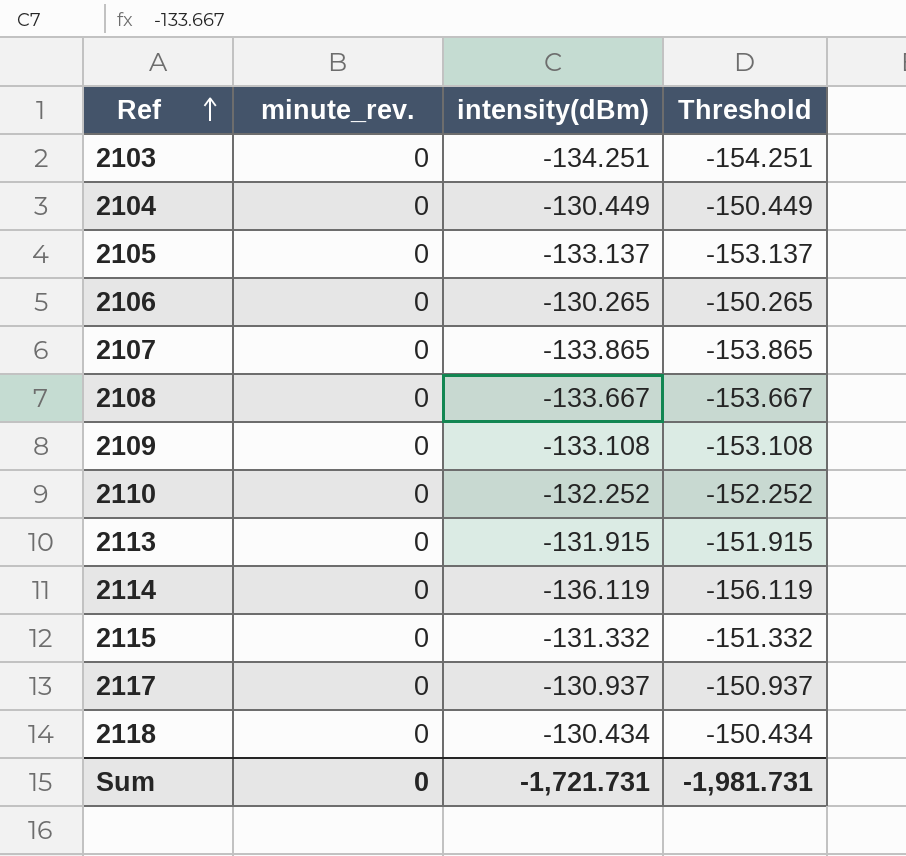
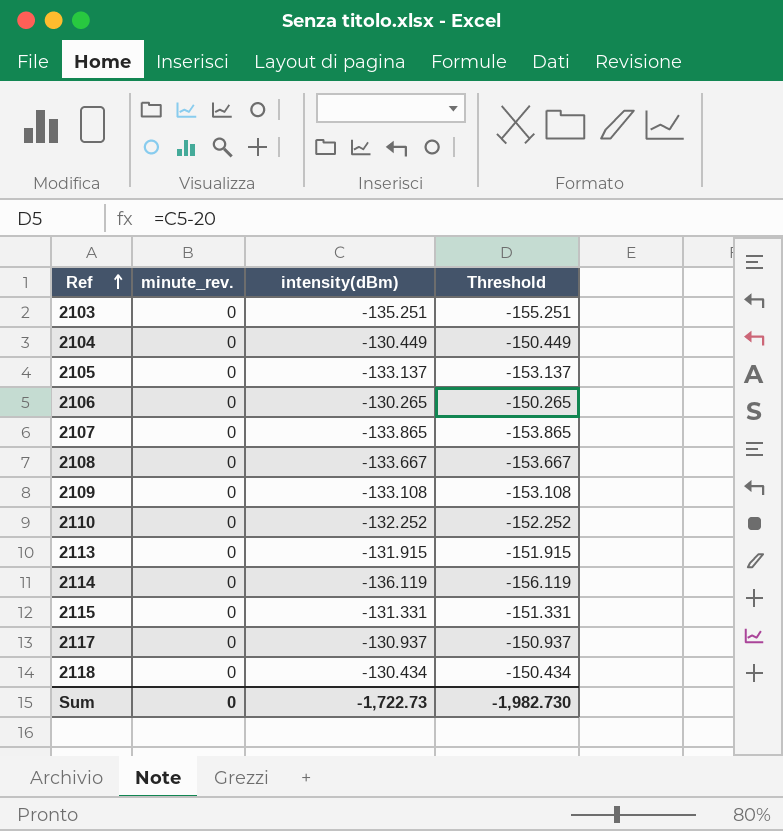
2103 | intensity(dBm): -134.251 -> -135.251
2103 | Threshold: -154.251 -> -155.251
2115 | intensity(dBm): -131.332 -> -131.331
2115 | Threshold: -151.332 -> -151.331
Sum | intensity(dBm): -1,721.731 -> -1,722.73
Sum | Threshold: -1,981.731 -> -1,982.730

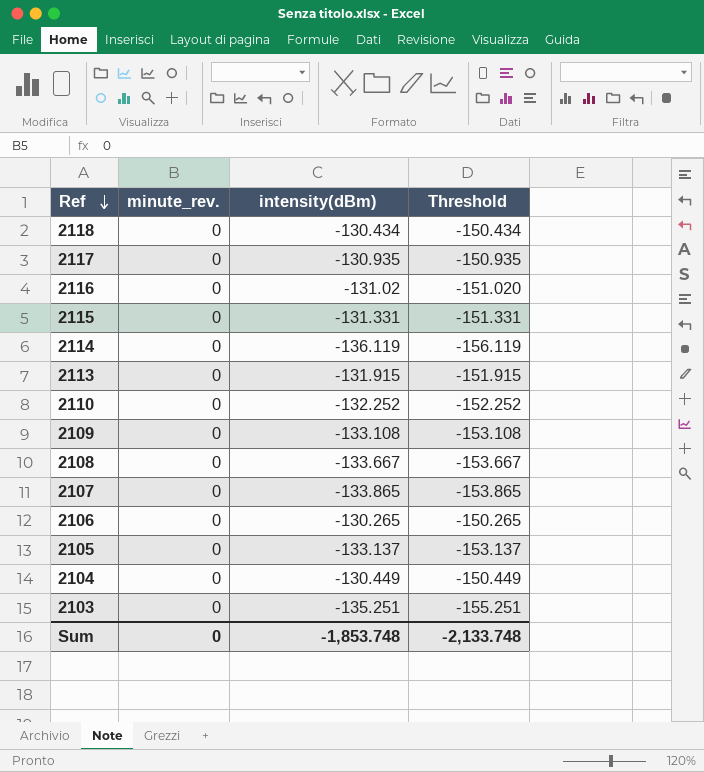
row order: Ref ascending -> Ref descending
2117 | intensity(dBm): -130.937 -> -130.935
2117 | Threshold: -150.937 -> -150.935
row 2116: none -> 0 | -131.02 | -151.020
Sum | intensity(dBm): -1,722.73 -> -1,853.748
Sum | Threshold: -1,982.730 -> -2,133.748

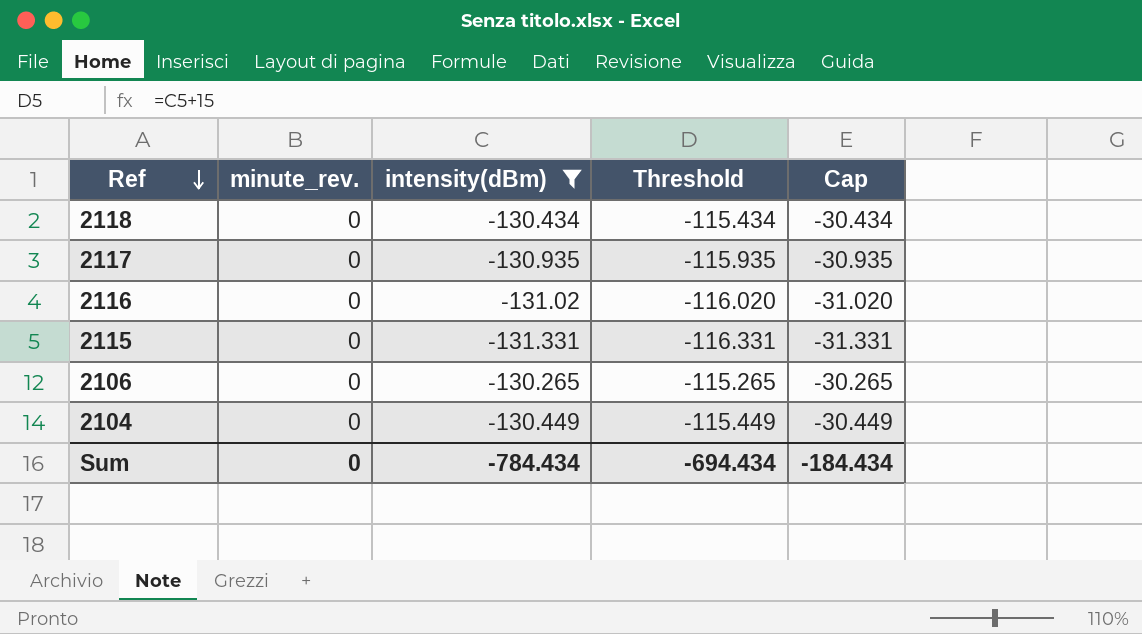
filter: none -> intensity(dBm) >= -131.331
column Threshold | formula: [intensity(dBm)] - 20 -> [intensity(dBm)] + 15
column Cap | formula: none -> [intensity(dBm)] + 100
Sum | intensity(dBm): -1,853.748 -> -784.434
Sum | Threshold: -2,133.748 -> -694.434

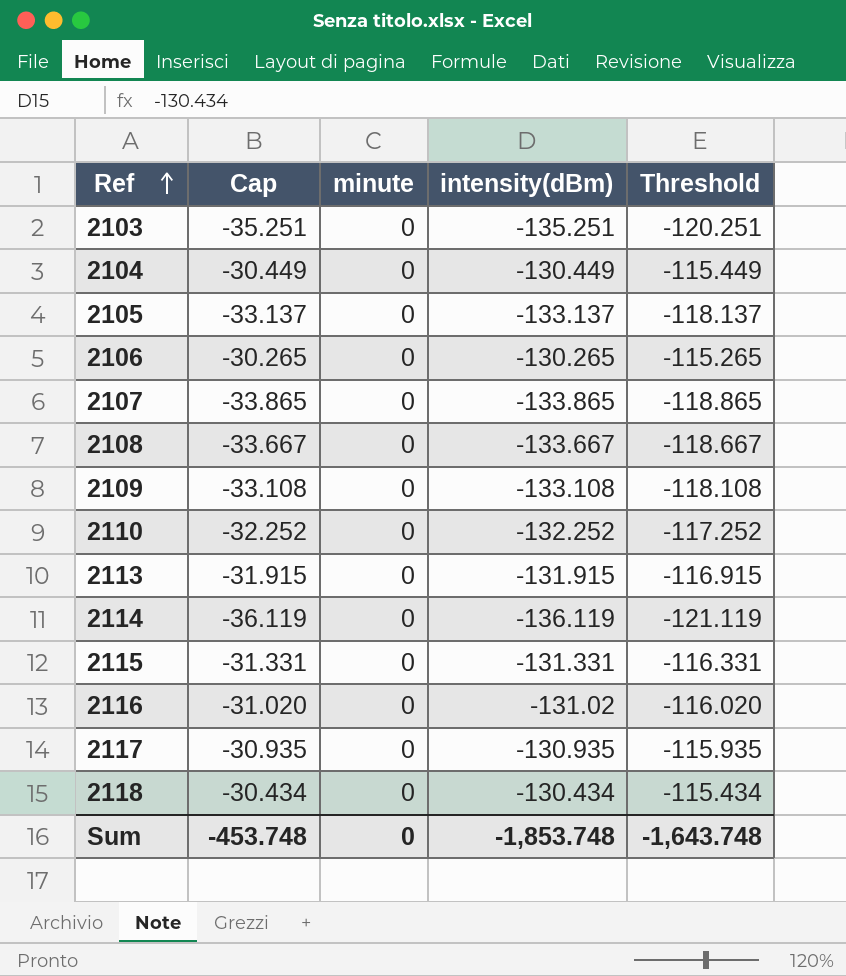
filter: intensity(dBm) >= -131.331 -> none
row order: Ref descending -> Ref ascending
column Cap | position: 5 -> 2
column name: minute_rev. -> minute
Sum | Cap: -184.434 -> -453.748
Sum | intensity(dBm): -784.434 -> -1,853.748
Sum | Threshold: -694.434 -> -1,643.748

